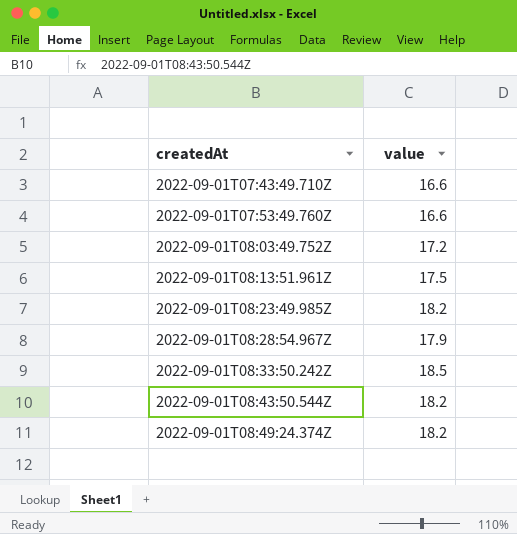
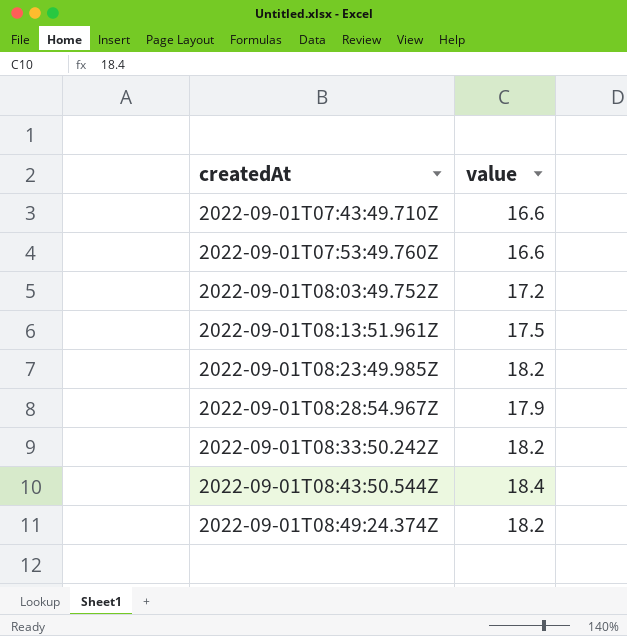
2022-09-01T08:33:50.242Z | value: 18.5 -> 18.2
2022-09-01T08:43:50.544Z | value: 18.2 -> 18.4

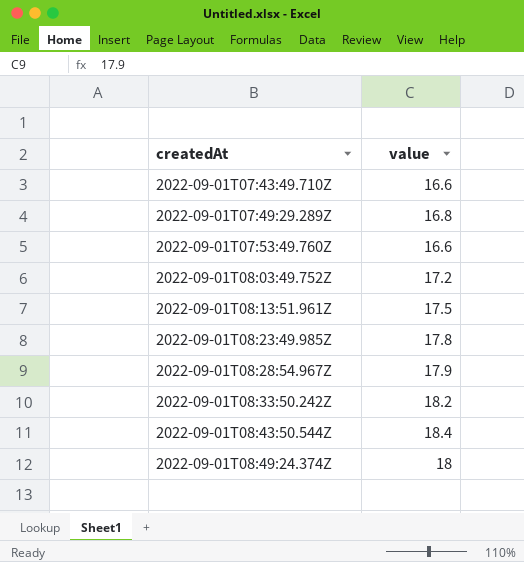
row 2022-09-01T07:49:29.289Z: none -> 16.8
2022-09-01T08:23:49.985Z | value: 18.2 -> 17.8
2022-09-01T08:49:24.374Z | value: 18.2 -> 18

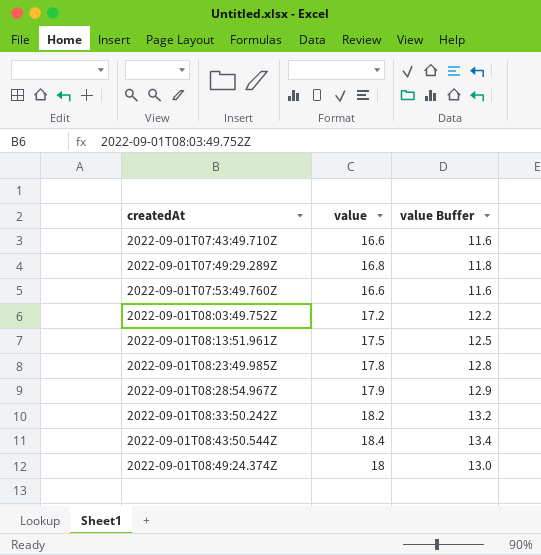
column value Buffer | formula: none -> [value] - 5

